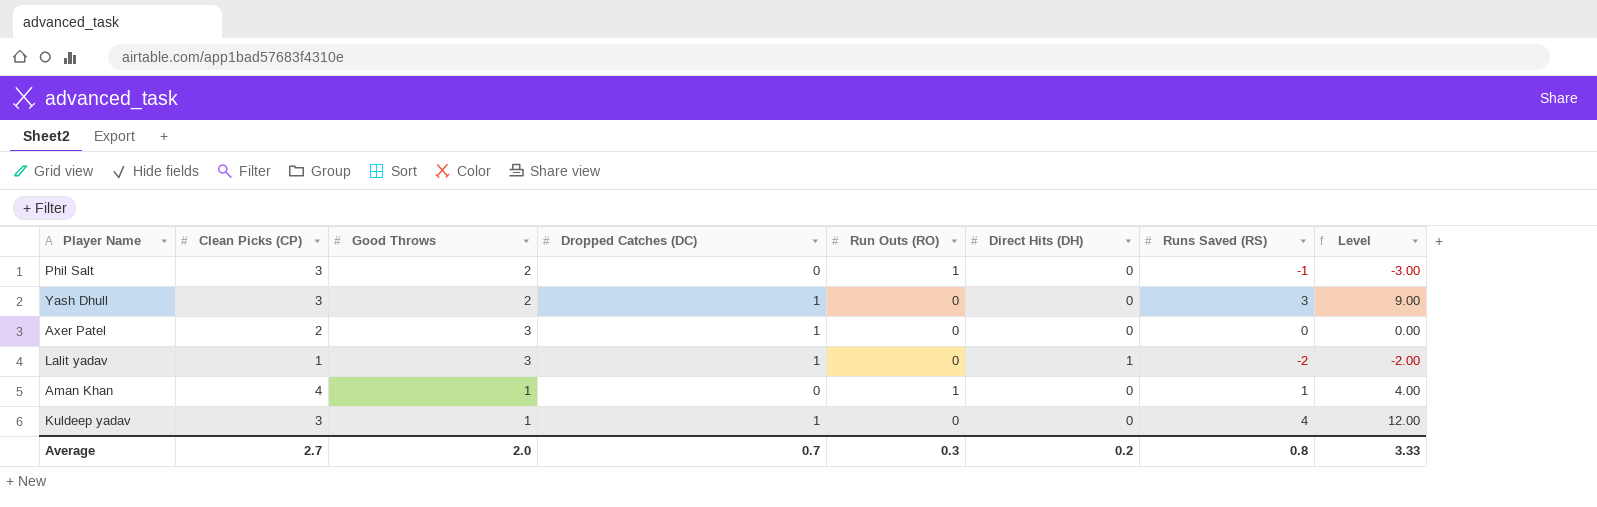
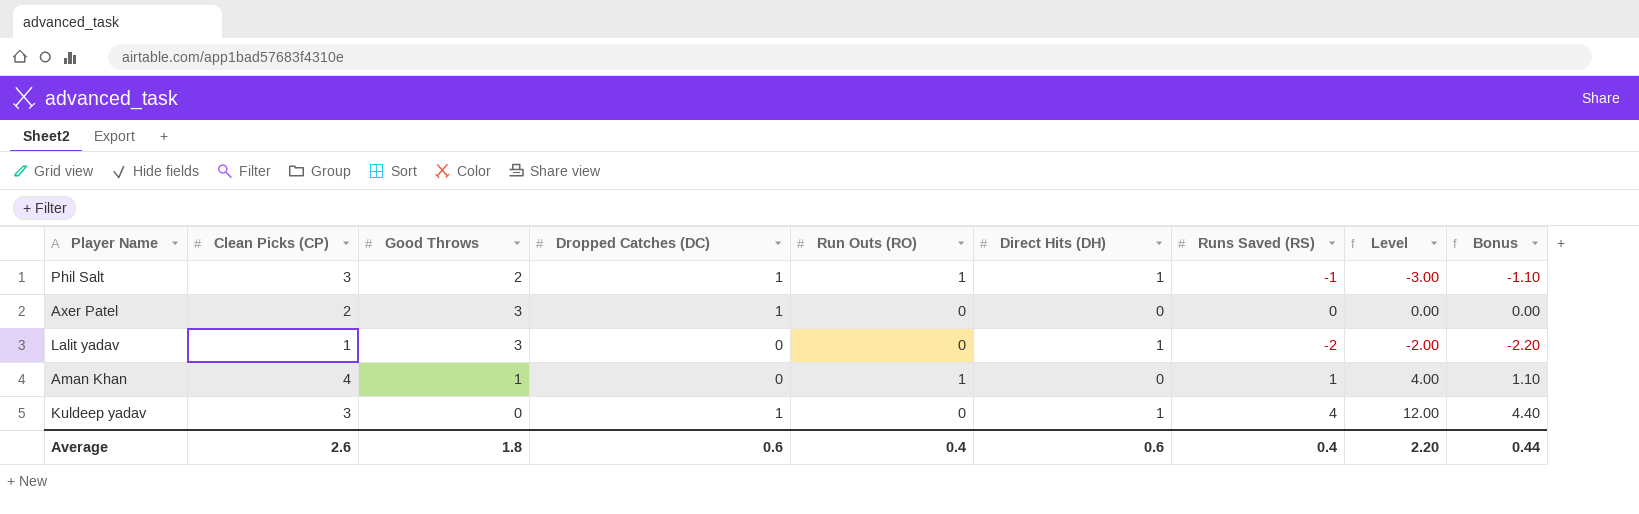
column Bonus | formula: none -> [Runs Saved (RS)] * 1.1
row Yash Dhull: 3 | 2 | 1 | 0 | 0 | 3 | 9.00 -> none
Phil Salt | Dropped Catches (DC): 0 -> 1
Phil Salt | Direct Hits (DH): 0 -> 1
Lalit yadav | Dropped Catches (DC): 1 -> 0
Kuldeep yadav | Good Throws: 1 -> 0
Kuldeep yadav | Direct Hits (DH): 0 -> 1
Average | Clean Picks (CP): 2.7 -> 2.6
Average | Good Throws: 2.0 -> 1.8
Average | Dropped Catches (DC): 0.7 -> 0.6
Average | Run Outs (RO): 0.3 -> 0.4
Average | Direct Hits (DH): 0.2 -> 0.6
Average | Runs Saved (RS): 0.8 -> 0.4
Average | Level: 3.33 -> 2.20

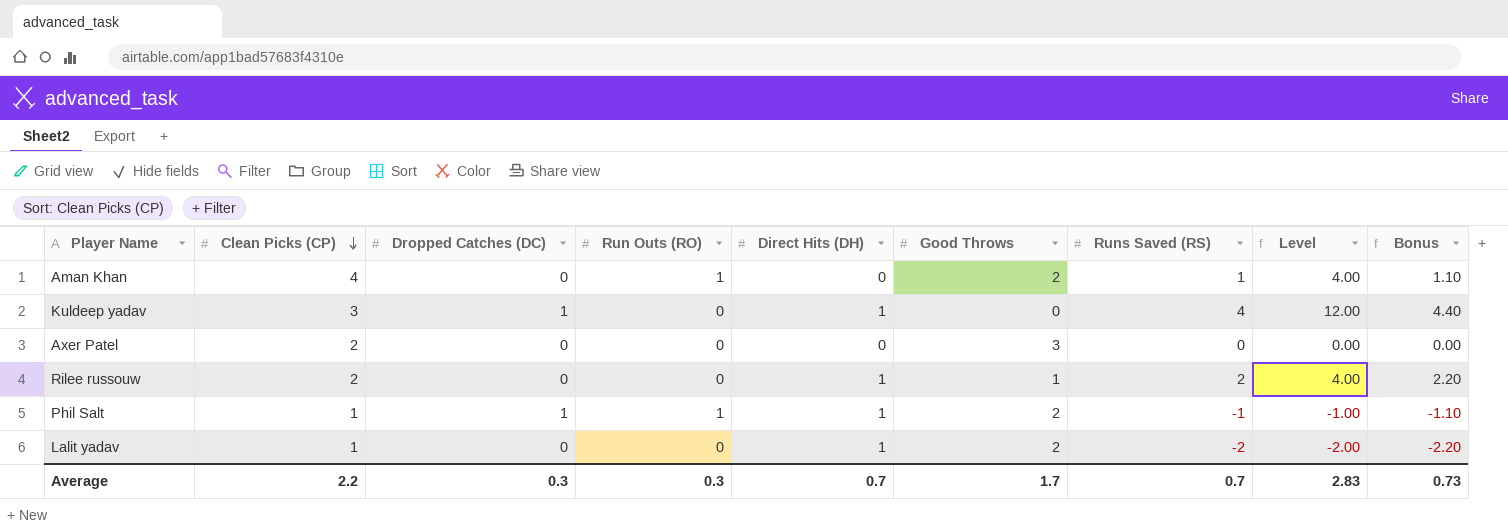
row order: none -> Clean Picks (CP) descending
column Good Throws | position: 3 -> 6
Aman Khan | Good Throws: 1 -> 2
Axer Patel | Dropped Catches (DC): 1 -> 0
row Rilee russouw: none -> 2 | 0 | 0 | 1 | 1 | 2 | 4.00 | 2.20
Phil Salt | Clean Picks (CP): 3 -> 1
Phil Salt | Level: -3.00 -> -1.00
Lalit yadav | Good Throws: 3 -> 2
Average | Clean Picks (CP): 2.6 -> 2.2
Average | Dropped Catches (DC): 0.6 -> 0.3
Average | Run Outs (RO): 0.4 -> 0.3
Average | Direct Hits (DH): 0.6 -> 0.7
Average | Good Throws: 1.8 -> 1.7
Average | Runs Saved (RS): 0.4 -> 0.7
Average | Level: 2.20 -> 2.83
Average | Bonus: 0.44 -> 0.73

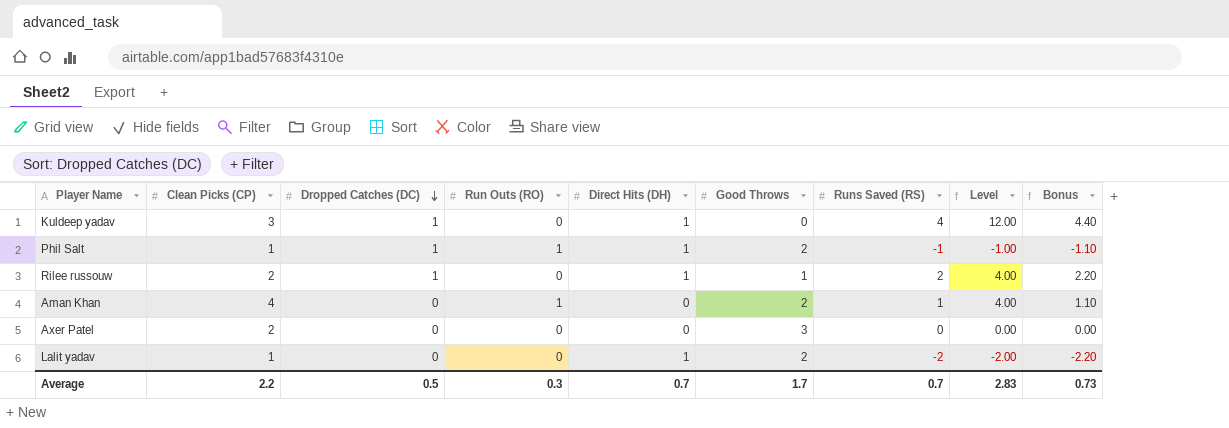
row order: Clean Picks (CP) descending -> Dropped Catches (DC) descending
Rilee russouw | Dropped Catches (DC): 0 -> 1
Average | Dropped Catches (DC): 0.3 -> 0.5

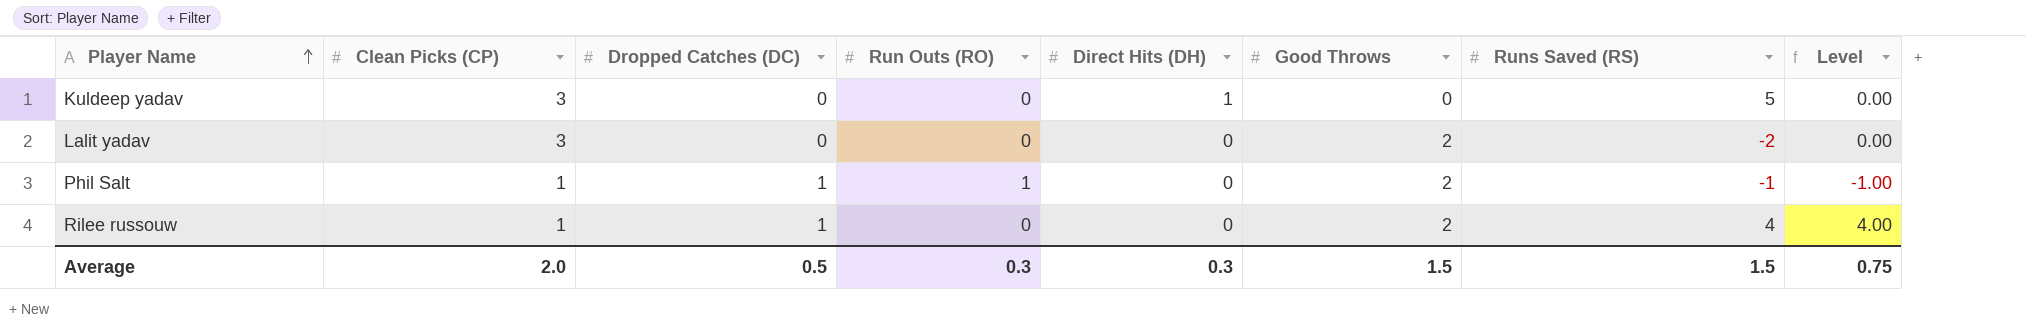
row order: Dropped Catches (DC) descending -> Player Name ascending
column Bonus | formula: [Runs Saved (RS)] * 1.1 -> none
column Level | formula: [Clean Picks (CP)] * [Runs Saved (RS)] -> [Dropped Catches (DC)] * [Runs Saved (RS)]
row Aman Khan: 4 | 0 | 1 | 0 | 2 | 1 | 4.00 | 1.10 -> none
row Axer Patel: 2 | 0 | 0 | 0 | 3 | 0 | 0.00 | 0.00 -> none
Kuldeep yadav | Dropped Catches (DC): 1 -> 0
Kuldeep yadav | Runs Saved (RS): 4 -> 5
Lalit yadav | Clean Picks (CP): 1 -> 3
Lalit yadav | Direct Hits (DH): 1 -> 0
Phil Salt | Direct Hits (DH): 1 -> 0
Rilee russouw | Clean Picks (CP): 2 -> 1
Rilee russouw | Direct Hits (DH): 1 -> 0
Rilee russouw | Good Throws: 1 -> 2
Rilee russouw | Runs Saved (RS): 2 -> 4
Average | Clean Picks (CP): 2.2 -> 2.0
Average | Direct Hits (DH): 0.7 -> 0.3
Average | Good Throws: 1.7 -> 1.5
Average | Runs Saved (RS): 0.7 -> 1.5
Average | Level: 2.83 -> 0.75

